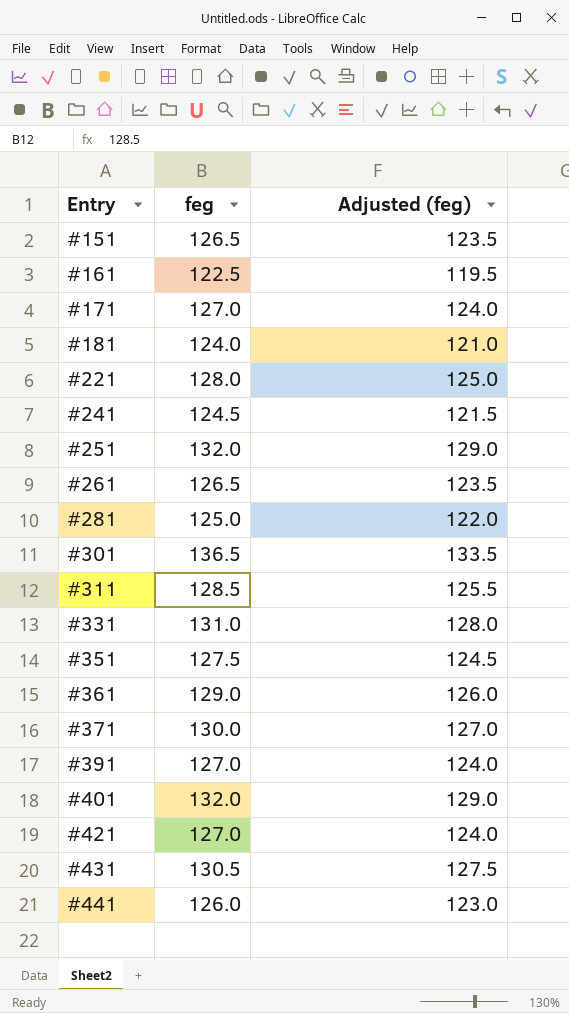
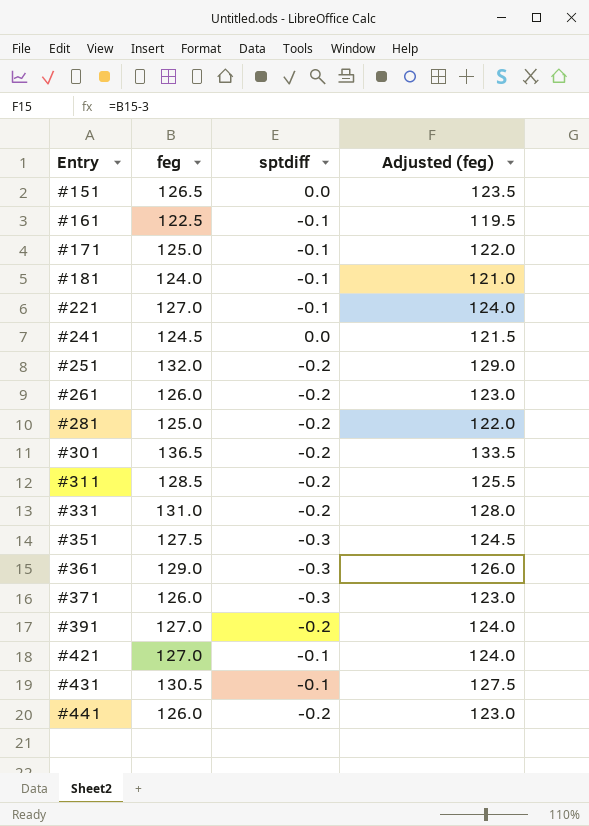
column sptdiff | position: none -> 3
row #401: 132.0 | 129.0 -> none
#171 | feg: 127.0 -> 125.0
#171 | Adjusted (feg): 124.0 -> 122.0
#221 | feg: 128.0 -> 127.0
#221 | Adjusted (feg): 125.0 -> 124.0
#261 | feg: 126.5 -> 126.0
#261 | Adjusted (feg): 123.5 -> 123.0
#371 | feg: 130.0 -> 126.0
#371 | Adjusted (feg): 127.0 -> 123.0

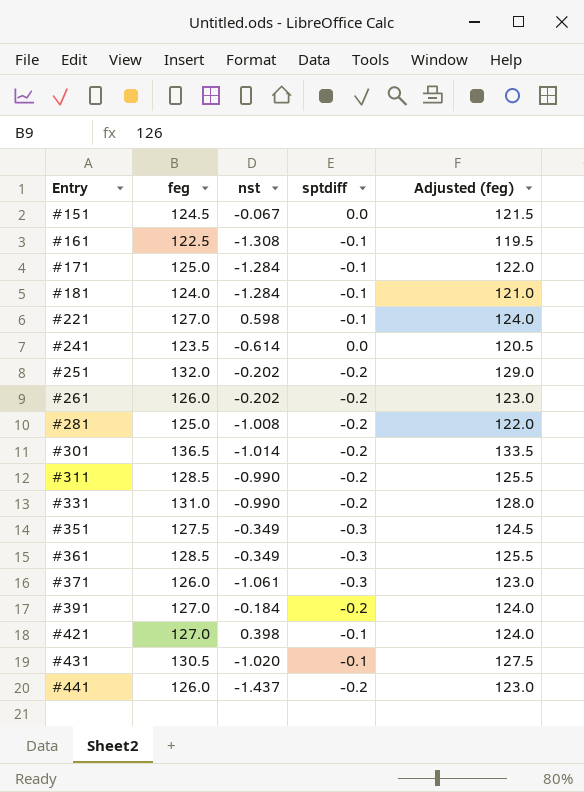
column nst | position: none -> 3
#151 | feg: 126.5 -> 124.5
#151 | Adjusted (feg): 123.5 -> 121.5
#241 | feg: 124.5 -> 123.5
#241 | Adjusted (feg): 121.5 -> 120.5
#361 | feg: 129.0 -> 128.5
#361 | Adjusted (feg): 126.0 -> 125.5

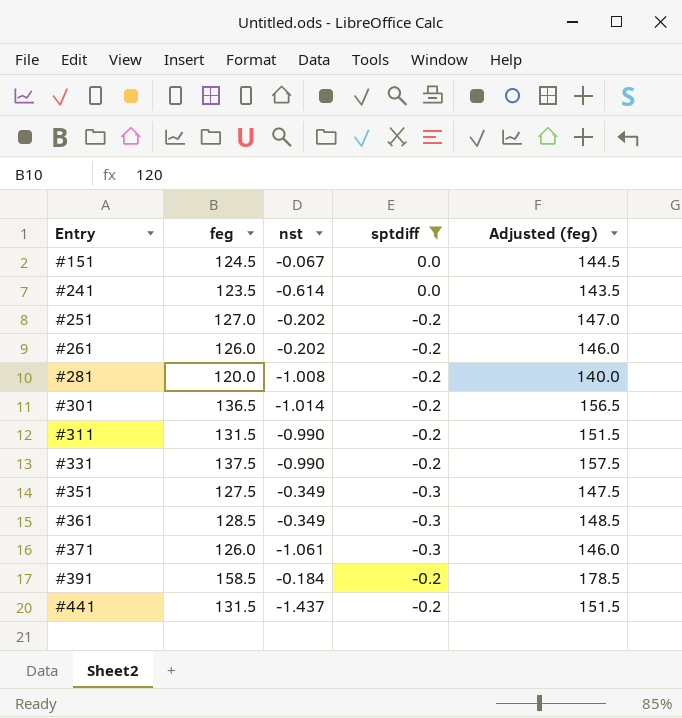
filter: none -> sptdiff != -0.1
column Adjusted (feg) | formula: [feg] - 3 -> [feg] + 20
#251 | feg: 132.0 -> 127.0
#281 | feg: 125.0 -> 120.0
#311 | feg: 128.5 -> 131.5
#331 | feg: 131.0 -> 137.5
#391 | feg: 127.0 -> 158.5
#441 | feg: 126.0 -> 131.5

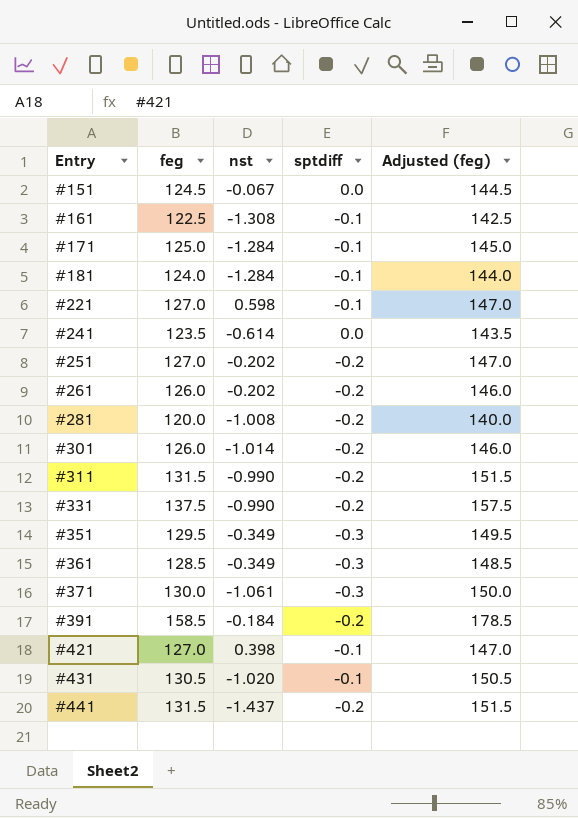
filter: sptdiff != -0.1 -> none
#301 | feg: 136.5 -> 126.0
#301 | Adjusted (feg): 156.5 -> 146.0
#351 | feg: 127.5 -> 129.5
#351 | Adjusted (feg): 147.5 -> 149.5
#371 | feg: 126.0 -> 130.0
#371 | Adjusted (feg): 146.0 -> 150.0

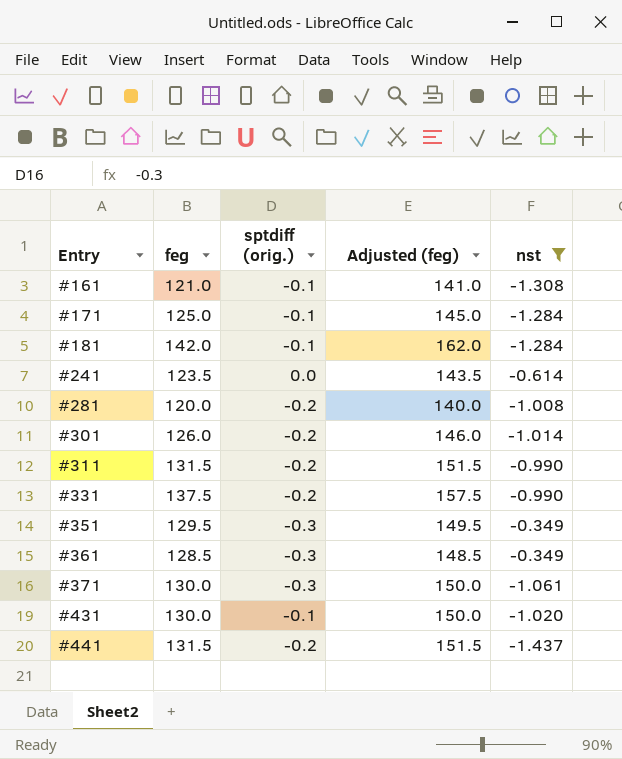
filter: none -> nst <= -0.349
column name: sptdiff -> sptdiff (orig.)
column nst | position: 3 -> 5
#161 | feg: 122.5 -> 121.0
#161 | Adjusted (feg): 142.5 -> 141.0
#181 | feg: 124.0 -> 142.0
#181 | Adjusted (feg): 144.0 -> 162.0
#431 | feg: 130.5 -> 130.0
#431 | Adjusted (feg): 150.5 -> 150.0

